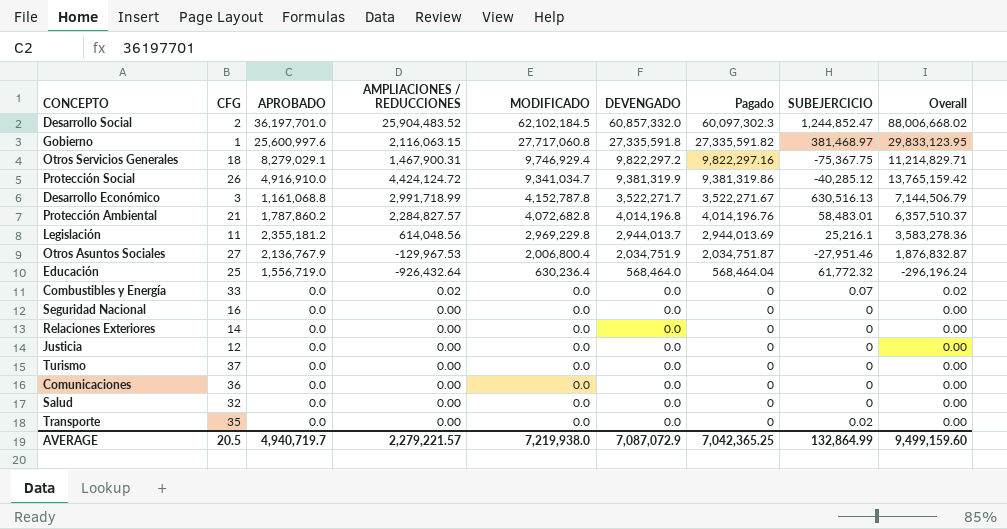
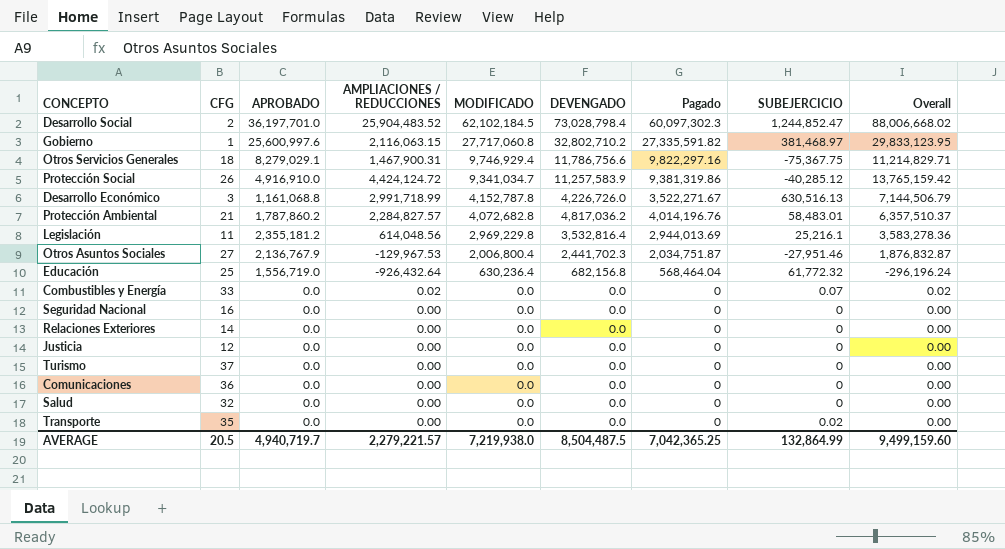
Desarrollo Social | DEVENGADO: 60,857,332.0 -> 73,028,798.4
Gobierno | DEVENGADO: 27,335,591.8 -> 32,802,710.2
Otros Servicios Generales | DEVENGADO: 9,822,297.2 -> 11,786,756.6
Protección Social | DEVENGADO: 9,381,319.9 -> 11,257,583.9
Desarrollo Económico | DEVENGADO: 3,522,271.7 -> 4,226,726.0
Protección Ambiental | DEVENGADO: 4,014,196.8 -> 4,817,036.2
Legislación | DEVENGADO: 2,944,013.7 -> 3,532,816.4
Otros Asuntos Sociales | DEVENGADO: 2,034,751.9 -> 2,441,702.3
Educación | DEVENGADO: 568,464.0 -> 682,156.8
AVERAGE | DEVENGADO: 7,087,072.9 -> 8,504,487.5

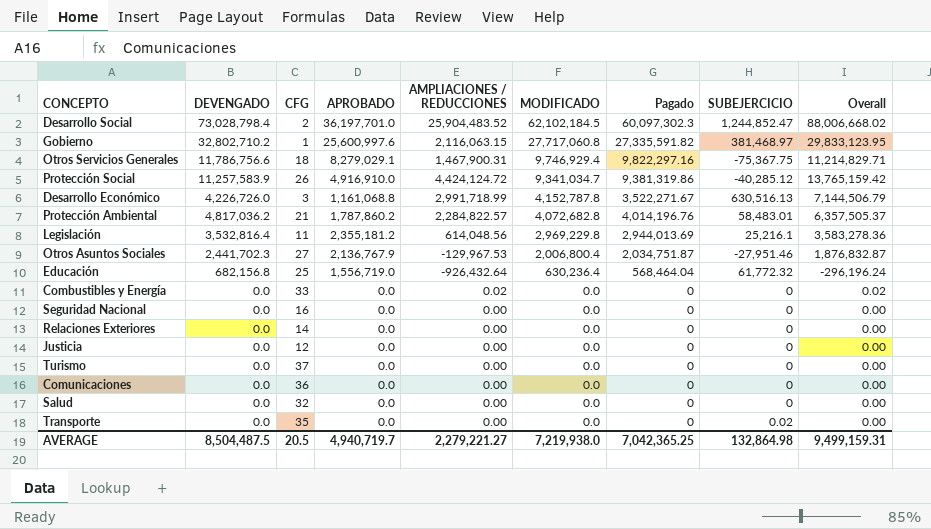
column DEVENGADO | position: 6 -> 2
Protección Ambiental | AMPLIACIONES / REDUCCIONES: 2,284,827.57 -> 2,284,822.57
Protección Ambiental | Overall: 6,357,510.37 -> 6,357,505.37
Combustibles y Energía | SUBEJERCICIO: 0.07 -> 0
AVERAGE | AMPLIACIONES / REDUCCIONES: 2,279,221.57 -> 2,279,221.27
AVERAGE | SUBEJERCICIO: 132,864.99 -> 132,864.98
AVERAGE | Overall: 9,499,159.60 -> 9,499,159.31

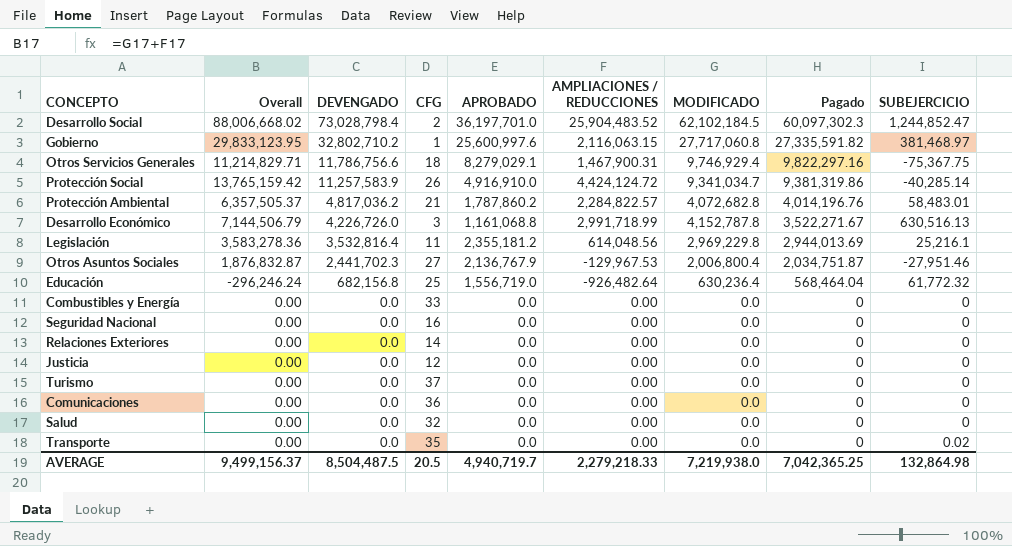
row order: MODIFICADO descending -> DEVENGADO descending
column Overall | position: 9 -> 2
Protección Social | SUBEJERCICIO: -40,285.12 -> -40,285.14
Educación | Overall: -296,196.24 -> -296,246.24
Educación | AMPLIACIONES / REDUCCIONES: -926,432.64 -> -926,482.64
Combustibles y Energía | Overall: 0.02 -> 0.00
Combustibles y Energía | AMPLIACIONES / REDUCCIONES: 0.02 -> 0.00
AVERAGE | Overall: 9,499,159.31 -> 9,499,156.37
AVERAGE | AMPLIACIONES / REDUCCIONES: 2,279,221.27 -> 2,279,218.33

